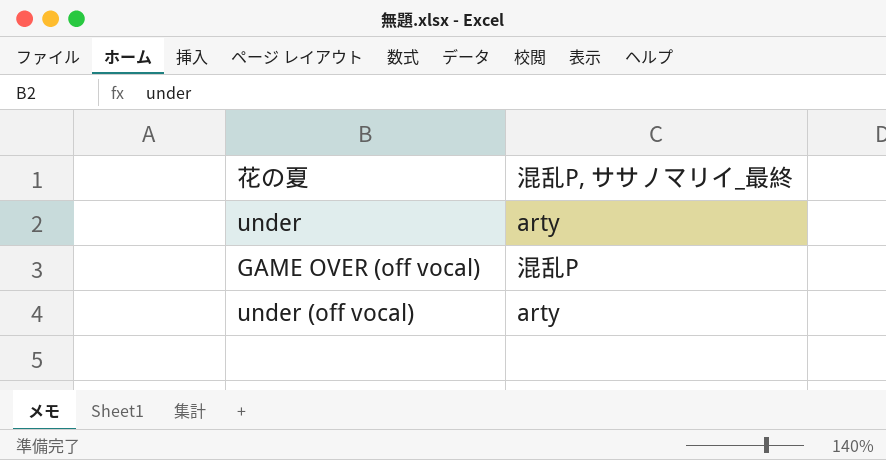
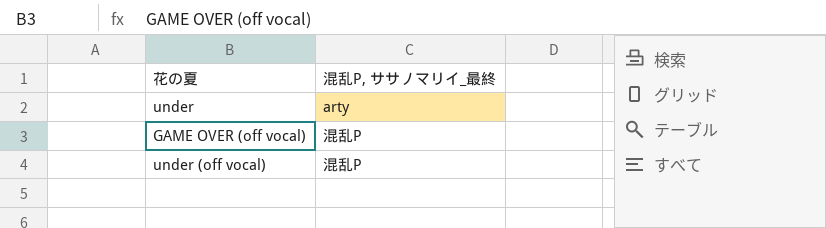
under (off vocal) | 混乱P, ササノマリイ_最終: arty -> 混乱P

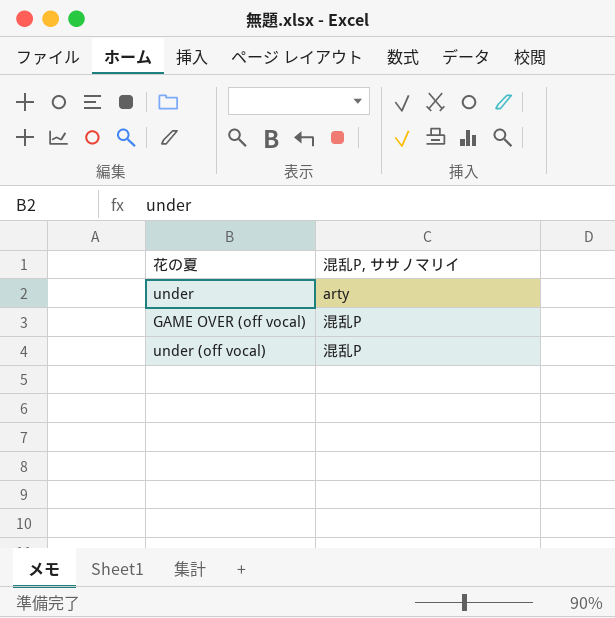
column name: 混乱P, ササノマリイ_最終 -> 混乱P, ササノマリイ

